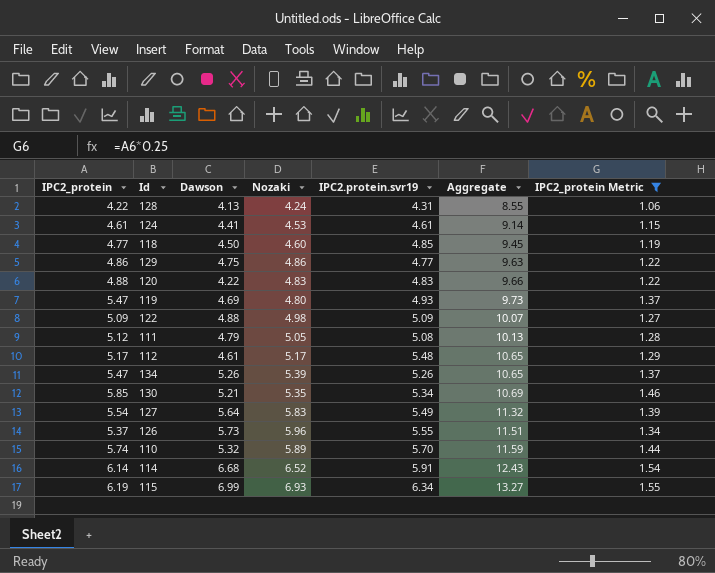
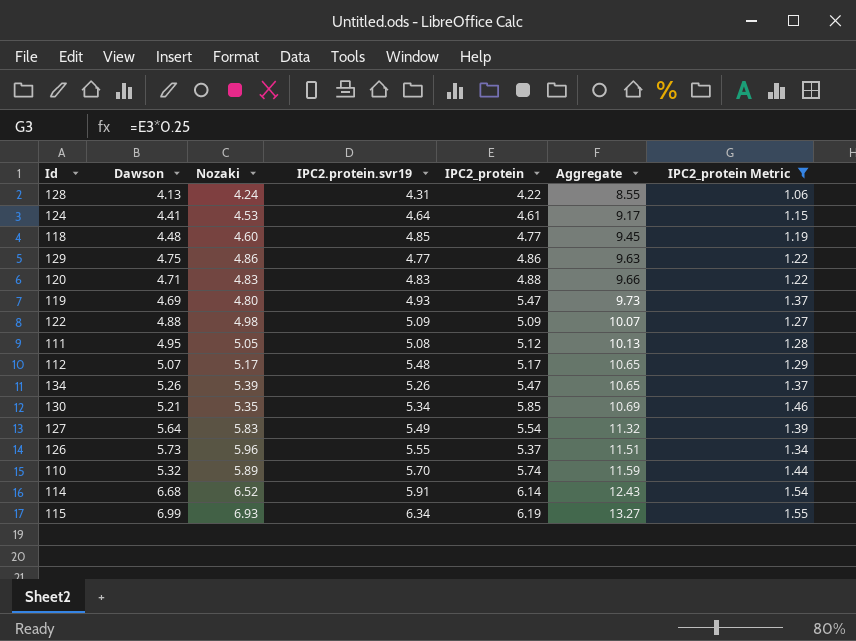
column IPC2_protein | position: 1 -> 5
124 | IPC2.protein.svr19: 4.61 -> 4.64
124 | Aggregate: 9.14 -> 9.17
118 | Dawson: 4.50 -> 4.48
120 | Dawson: 4.22 -> 4.71
111 | Dawson: 4.79 -> 4.95
112 | Dawson: 4.61 -> 5.07

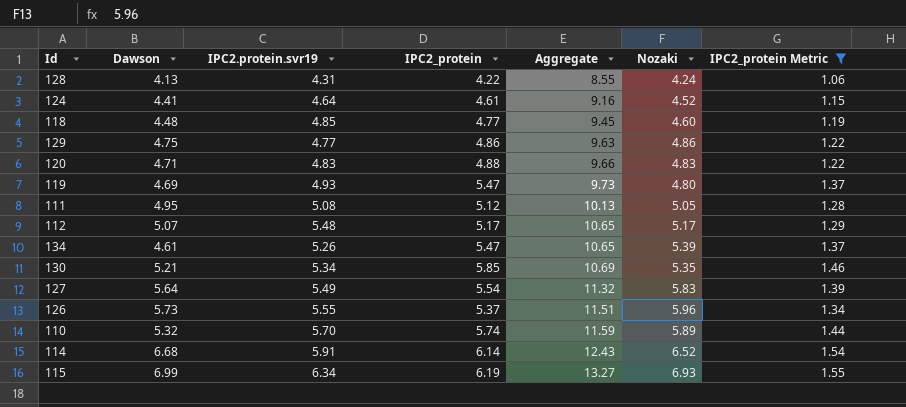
column Nozaki | position: 3 -> 6
row 122: 4.88 | 4.98 | 5.09 | 5.09 | 10.07 | 1.27 -> none
124 | Aggregate: 9.17 -> 9.16
124 | Nozaki: 4.53 -> 4.52
134 | Dawson: 5.26 -> 4.61

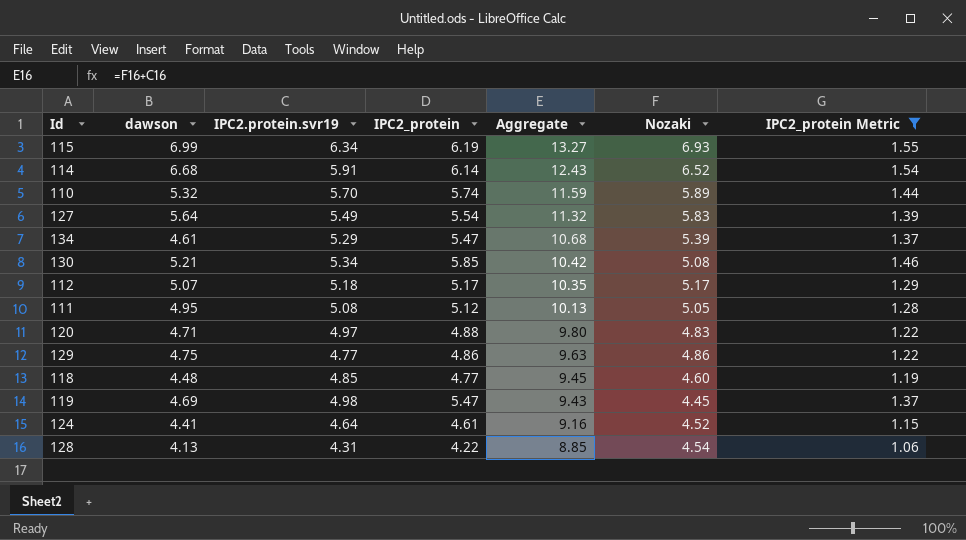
row order: Aggregate ascending -> Aggregate descending
column name: Dawson -> dawson
row 126: 5.73 | 5.55 | 5.37 | 11.51 | 5.96 | 1.34 -> none
134 | IPC2.protein.svr19: 5.26 -> 5.29
134 | Aggregate: 10.65 -> 10.68
130 | Aggregate: 10.69 -> 10.42
130 | Nozaki: 5.35 -> 5.08
112 | IPC2.protein.svr19: 5.48 -> 5.18
112 | Aggregate: 10.65 -> 10.35
120 | IPC2.protein.svr19: 4.83 -> 4.97
120 | Aggregate: 9.66 -> 9.80
119 | IPC2.protein.svr19: 4.93 -> 4.98
119 | Aggregate: 9.73 -> 9.43
119 | Nozaki: 4.80 -> 4.45
128 | Aggregate: 8.55 -> 8.85
128 | Nozaki: 4.24 -> 4.54

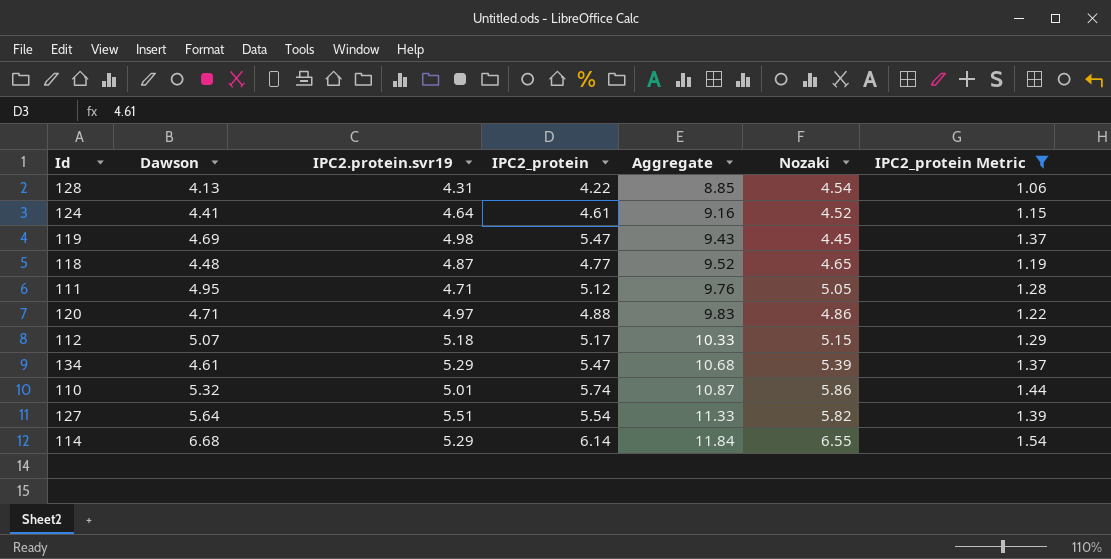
row order: Aggregate descending -> Aggregate ascending
column name: dawson -> Dawson
row 115: 6.99 | 6.34 | 6.19 | 13.27 | 6.93 | 1.55 -> none
row 130: 5.21 | 5.34 | 5.85 | 10.42 | 5.08 | 1.46 -> none
row 129: 4.75 | 4.77 | 4.86 | 9.63 | 4.86 | 1.22 -> none
118 | IPC2.protein.svr19: 4.85 -> 4.87
118 | Aggregate: 9.45 -> 9.52
118 | Nozaki: 4.60 -> 4.65
111 | IPC2.protein.svr19: 5.08 -> 4.71
111 | Aggregate: 10.13 -> 9.76
120 | Aggregate: 9.80 -> 9.83
120 | Nozaki: 4.83 -> 4.86
112 | Aggregate: 10.35 -> 10.33
112 | Nozaki: 5.17 -> 5.15
110 | IPC2.protein.svr19: 5.70 -> 5.01
110 | Aggregate: 11.59 -> 10.87
110 | Nozaki: 5.89 -> 5.86
127 | IPC2.protein.svr19: 5.49 -> 5.51
127 | Aggregate: 11.32 -> 11.33
127 | Nozaki: 5.83 -> 5.82
114 | IPC2.protein.svr19: 5.91 -> 5.29
114 | Aggregate: 12.43 -> 11.84
114 | Nozaki: 6.52 -> 6.55

